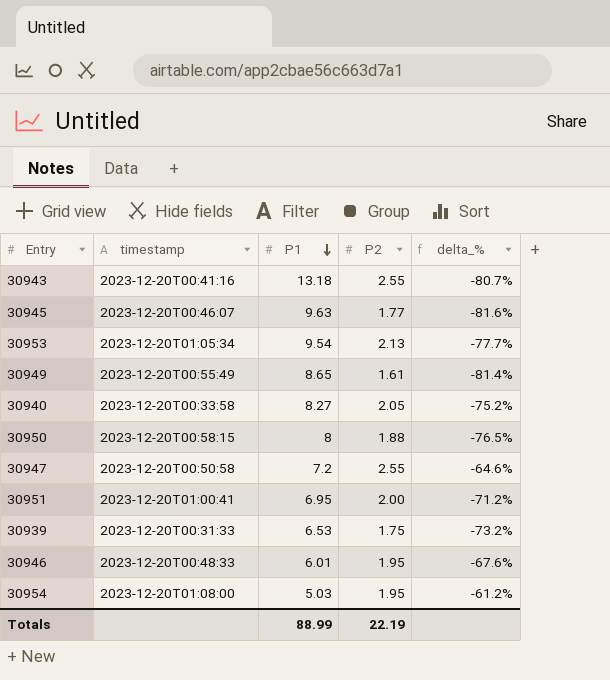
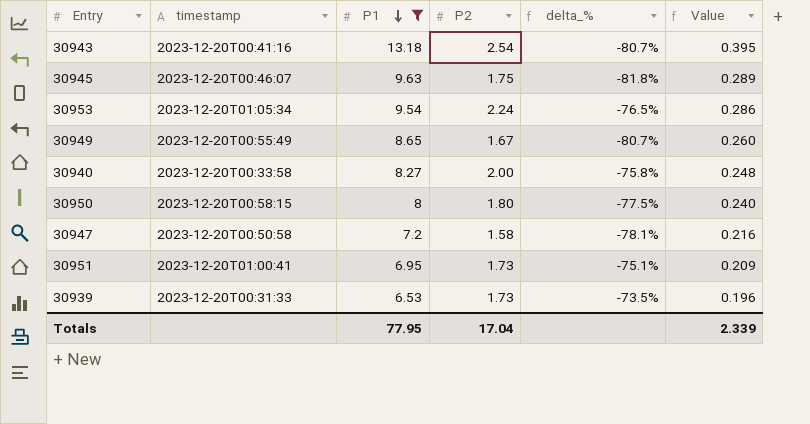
filter: none -> P1 >= 6.53
column Value | formula: none -> [P1] * 0.03
30943 | P2: 2.55 -> 2.54
30945 | P2: 1.77 -> 1.75
30945 | delta_%: -81.6% -> -81.8%
30953 | P2: 2.13 -> 2.24
30953 | delta_%: -77.7% -> -76.5%
30949 | P2: 1.61 -> 1.67
30949 | delta_%: -81.4% -> -80.7%
30940 | P2: 2.05 -> 2.00
30940 | delta_%: -75.2% -> -75.8%
30950 | P2: 1.88 -> 1.80
30950 | delta_%: -76.5% -> -77.5%
30947 | P2: 2.55 -> 1.58
30947 | delta_%: -64.6% -> -78.1%
30951 | P2: 2.00 -> 1.73
30951 | delta_%: -71.2% -> -75.1%
30939 | P2: 1.75 -> 1.73
30939 | delta_%: -73.2% -> -73.5%
Totals | P1: 88.99 -> 77.95
Totals | P2: 22.19 -> 17.04

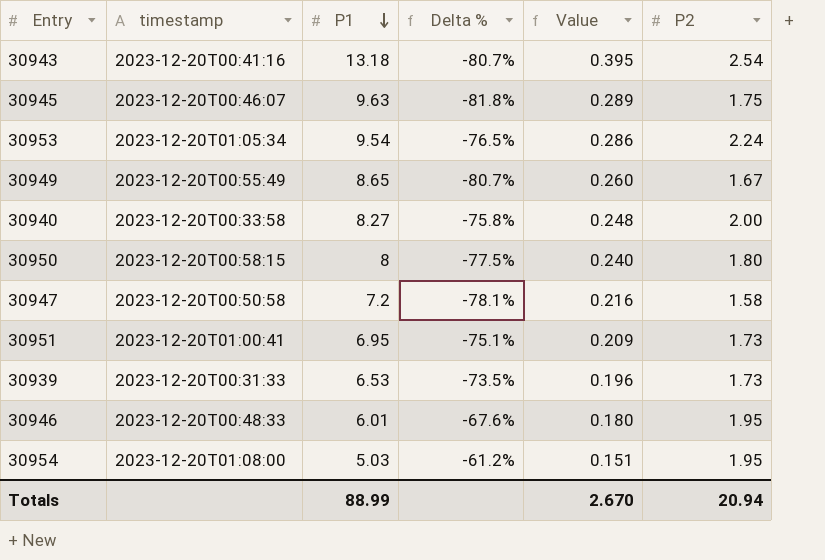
filter: P1 >= 6.53 -> none
column name: delta_% -> Delta %
column P2 | position: 4 -> 6
Totals | P1: 77.95 -> 88.99
Totals | Value: 2.339 -> 2.670
Totals | P2: 17.04 -> 20.94

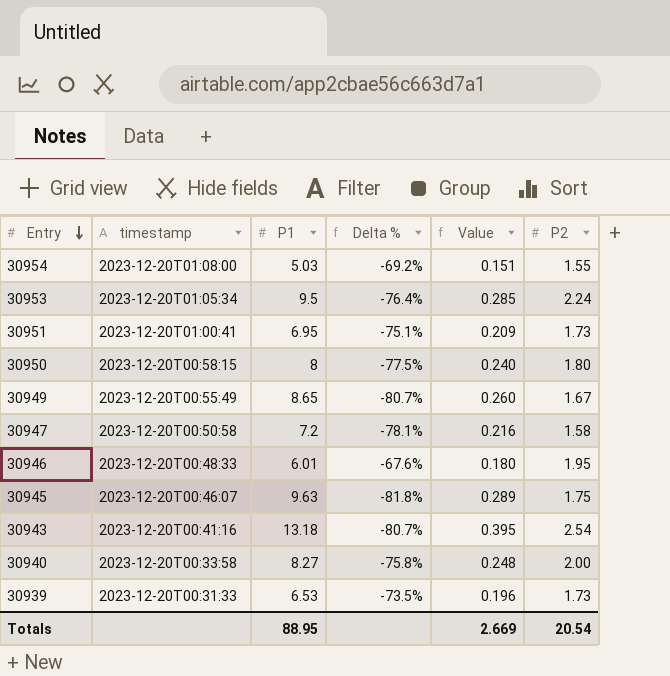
row order: P1 descending -> Entry descending
30954 | Delta %: -61.2% -> -69.2%
30954 | P2: 1.95 -> 1.55
30953 | P1: 9.54 -> 9.5
30953 | Delta %: -76.5% -> -76.4%
30953 | Value: 0.286 -> 0.285
Totals | P1: 88.99 -> 88.95
Totals | Value: 2.670 -> 2.669
Totals | P2: 20.94 -> 20.54

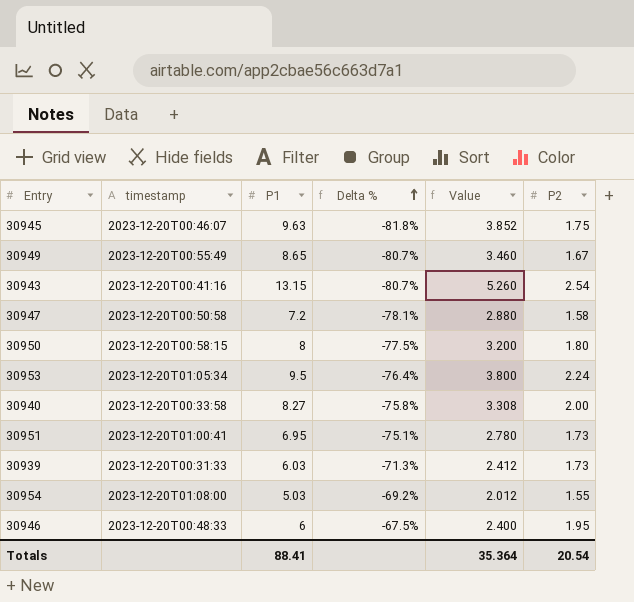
row order: Entry descending -> Delta % ascending
column Value | formula: [P1] * 0.03 -> [P1] * 0.4
30943 | P1: 13.18 -> 13.15
30939 | P1: 6.53 -> 6.03
30939 | Delta %: -73.5% -> -71.3%
30946 | P1: 6.01 -> 6
30946 | Delta %: -67.6% -> -67.5%
Totals | P1: 88.95 -> 88.41
Totals | Value: 2.669 -> 35.364

